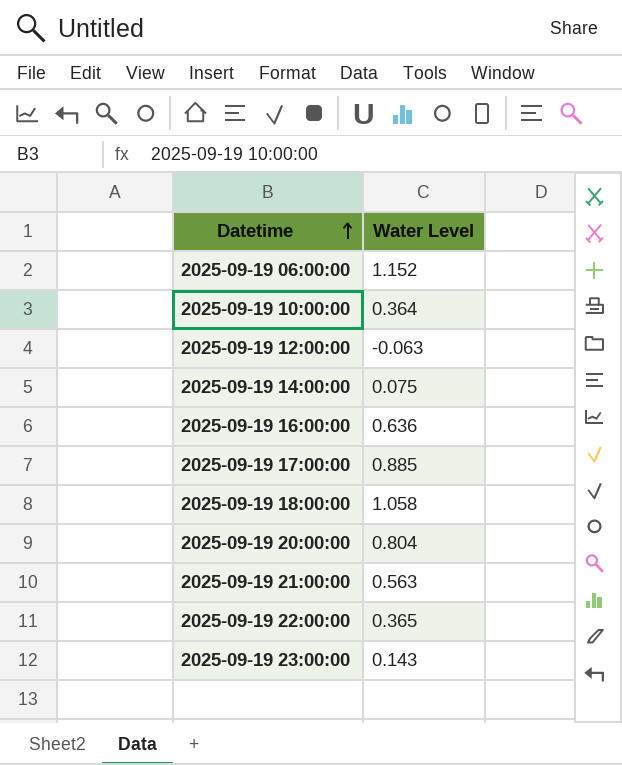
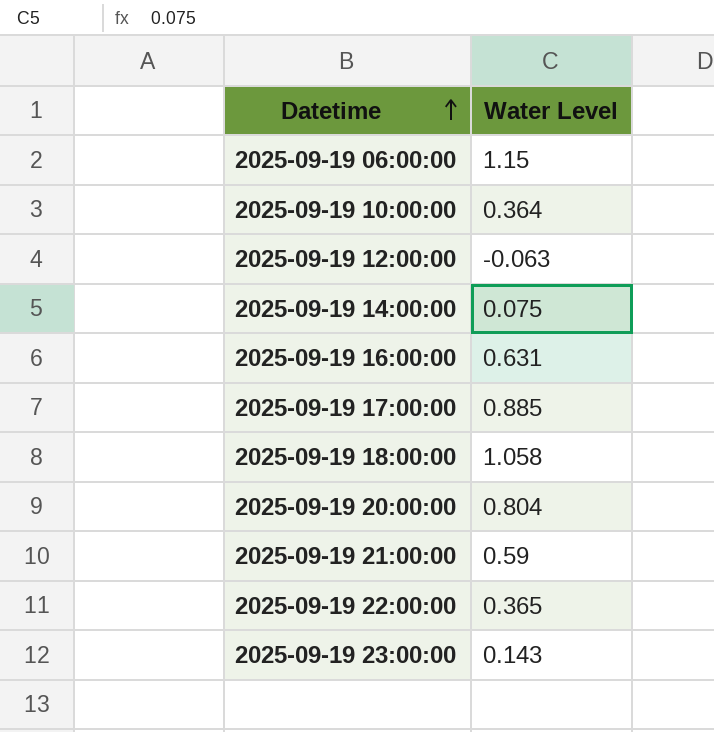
2025-09-19 06:00:00 | Water Level: 1.152 -> 1.15
2025-09-19 16:00:00 | Water Level: 0.636 -> 0.631
2025-09-19 21:00:00 | Water Level: 0.563 -> 0.59

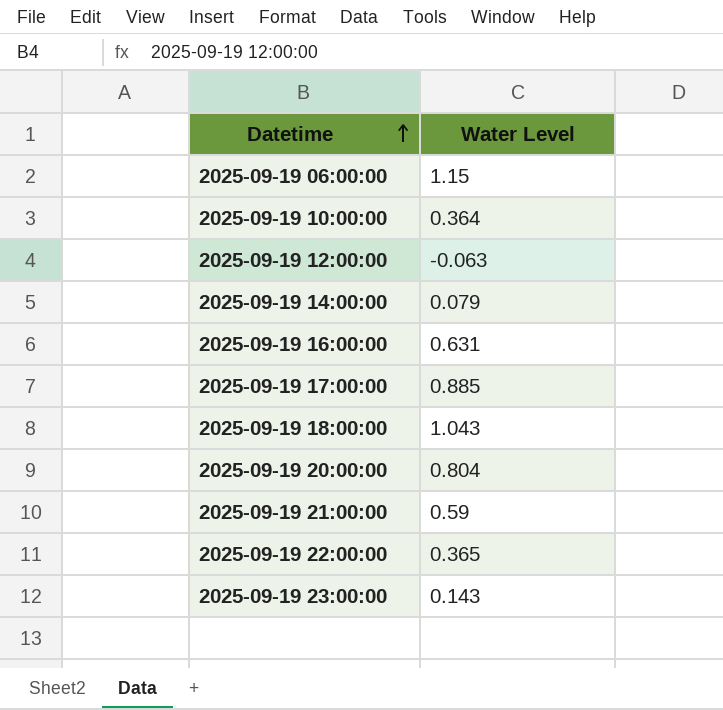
2025-09-19 14:00:00 | Water Level: 0.075 -> 0.079
2025-09-19 18:00:00 | Water Level: 1.058 -> 1.043

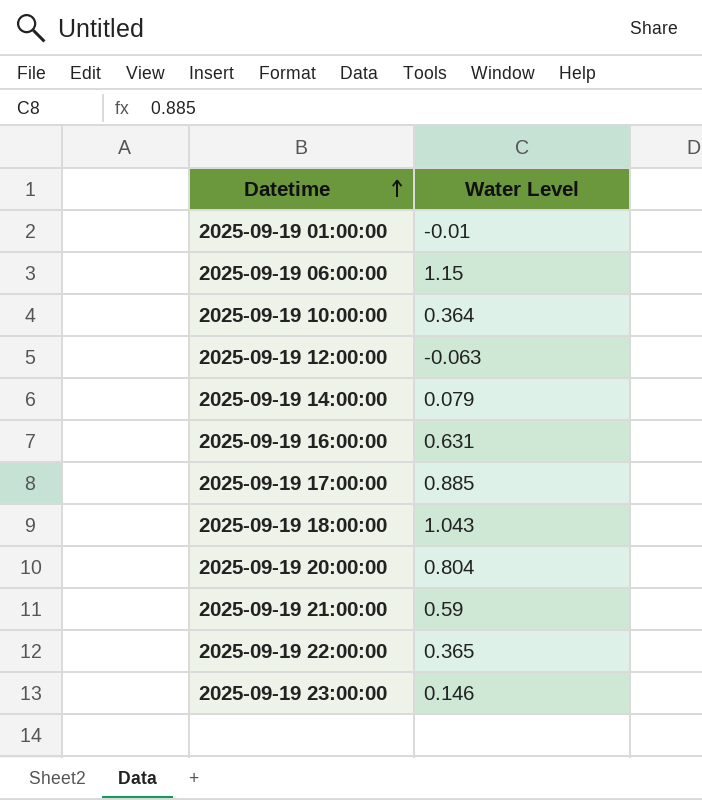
row 2025-09-19 01:00:00: none -> -0.01
2025-09-19 23:00:00 | Water Level: 0.143 -> 0.146

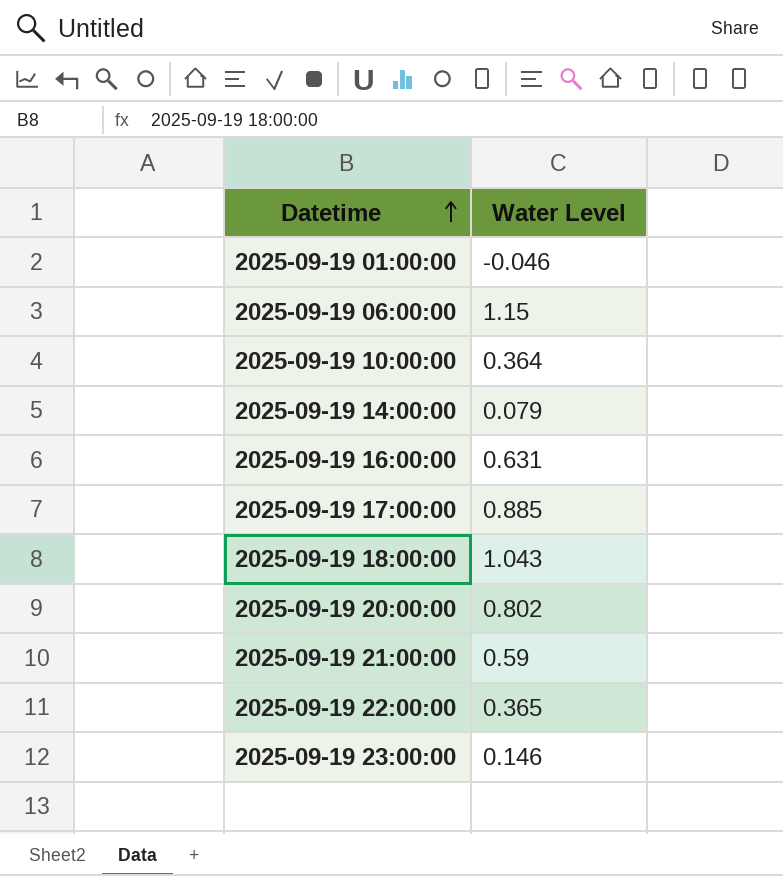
row 2025-09-19 12:00:00: -0.063 -> none
2025-09-19 01:00:00 | Water Level: -0.01 -> -0.046
2025-09-19 20:00:00 | Water Level: 0.804 -> 0.802

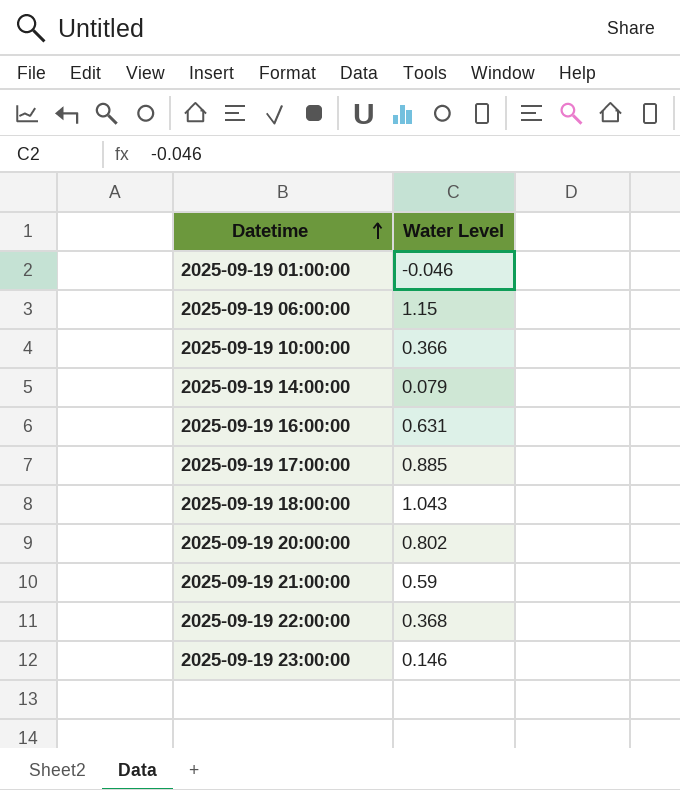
2025-09-19 10:00:00 | Water Level: 0.364 -> 0.366
2025-09-19 22:00:00 | Water Level: 0.365 -> 0.368

